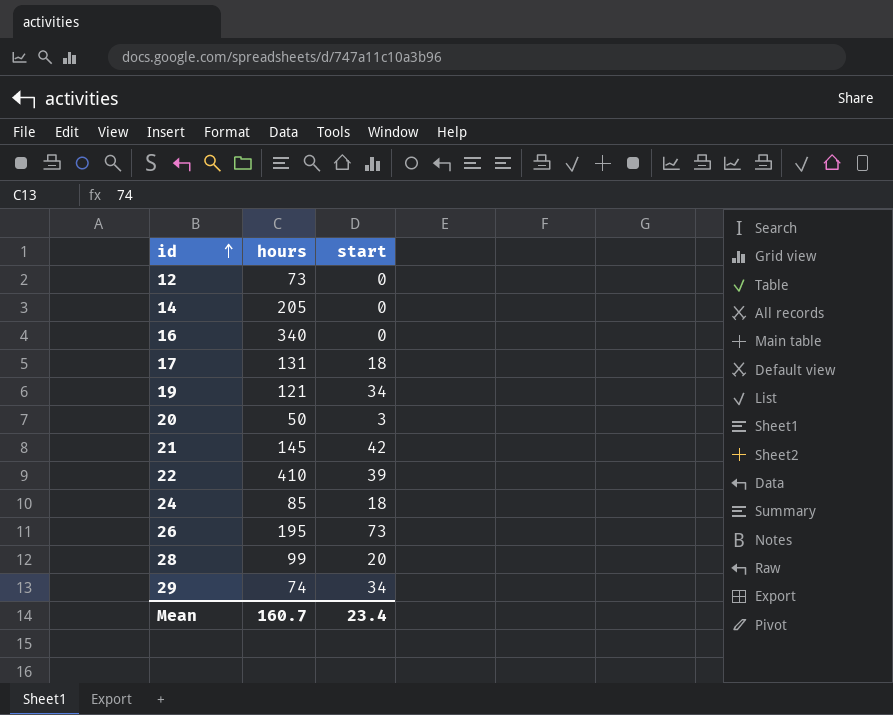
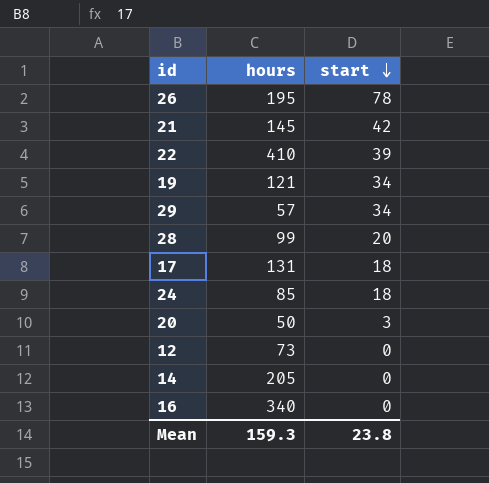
row order: id ascending -> start descending
26 | start: 73 -> 78
29 | hours: 74 -> 57
Mean | hours: 160.7 -> 159.3
Mean | start: 23.4 -> 23.8

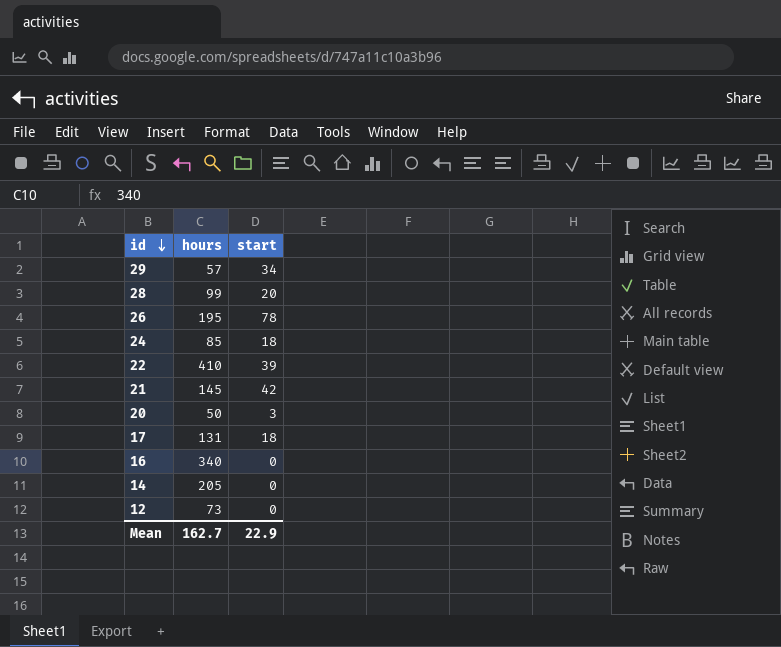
row order: start descending -> id descending
row 19: 121 | 34 -> none
Mean | hours: 159.3 -> 162.7
Mean | start: 23.8 -> 22.9

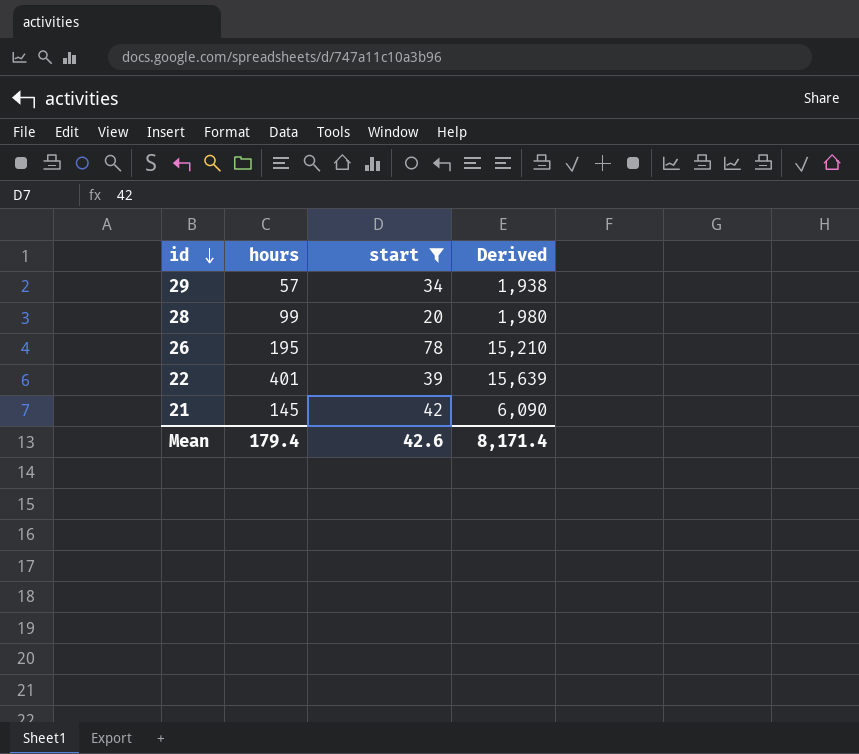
filter: none -> start >= 20
column Derived | formula: none -> [hours] * [start]
22 | hours: 410 -> 401
Mean | hours: 162.7 -> 179.4
Mean | start: 22.9 -> 42.6

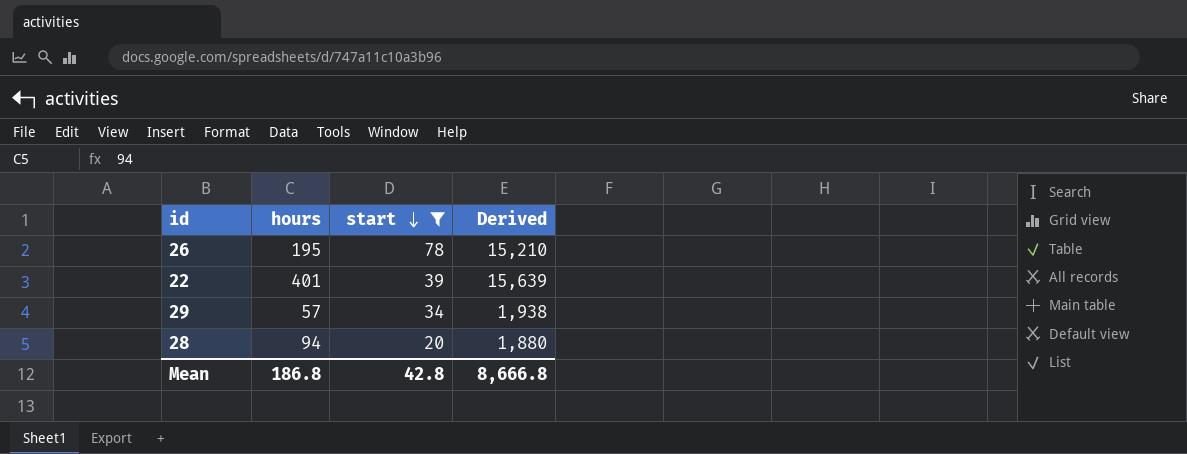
row order: id descending -> start descending
row 21: 145 | 42 | 6,090 -> none
28 | hours: 99 -> 94
28 | Derived: 1,980 -> 1,880
Mean | hours: 179.4 -> 186.8
Mean | start: 42.6 -> 42.8
Mean | Derived: 8,171.4 -> 8,666.8

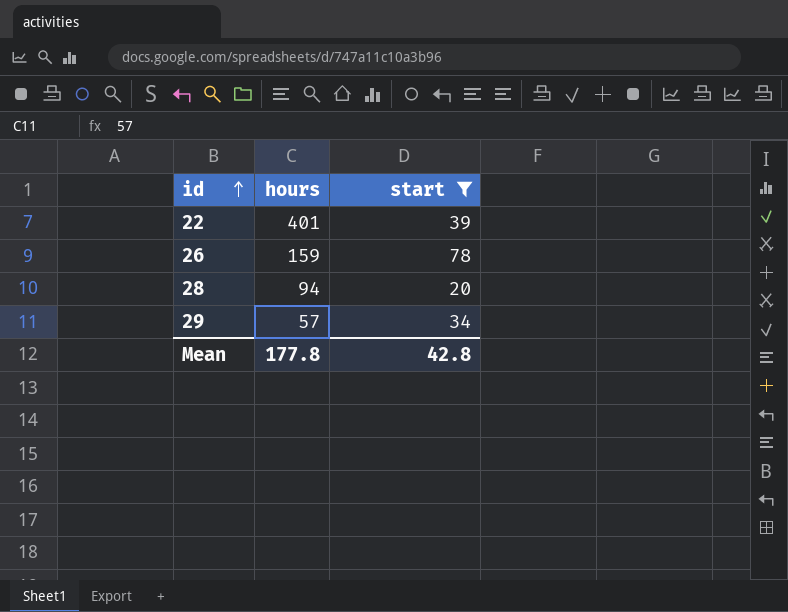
row order: start descending -> id ascending
column Derived | formula: [hours] * [start] -> none
26 | hours: 195 -> 159
Mean | hours: 186.8 -> 177.8

